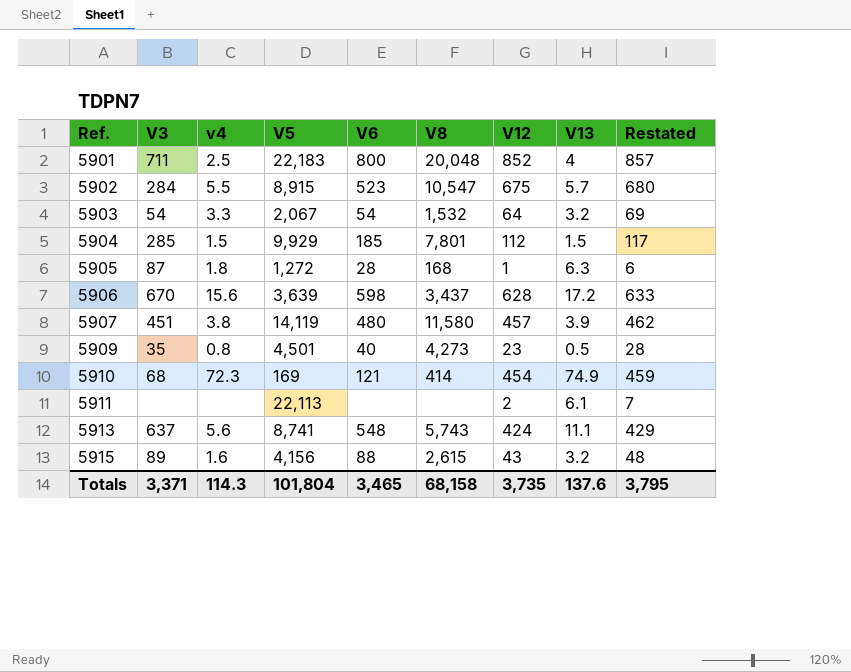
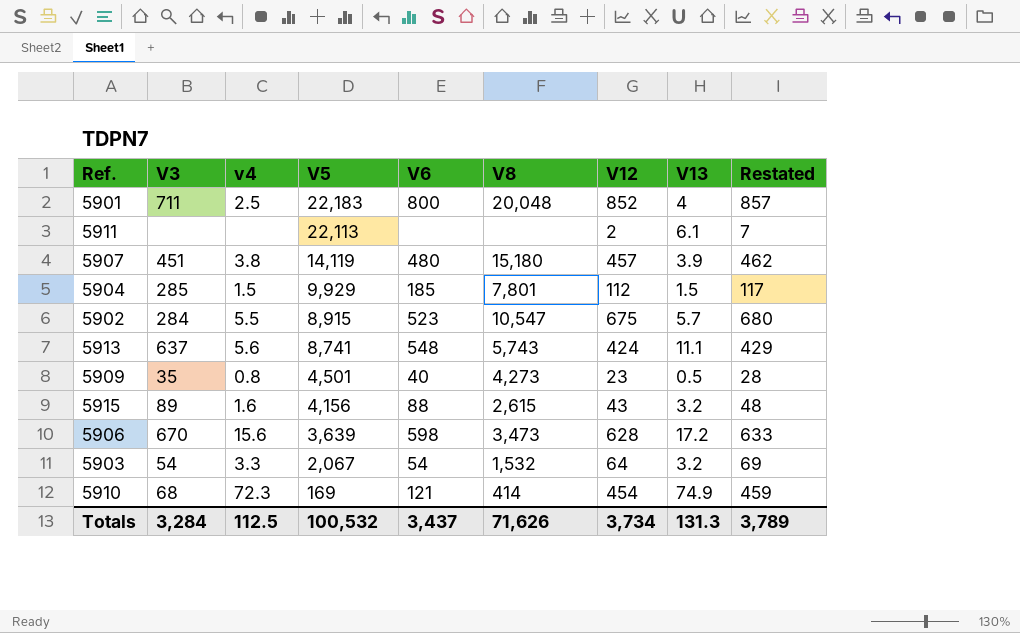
row order: Ref. ascending -> V5 descending
row 5905: 87 | 1.8 | 1,272 | 28 | 168 | 1 | 6.3 | 6 -> none
5907 | V8: 11,580 -> 15,180
5906 | V8: 3,437 -> 3,473
Totals | V3: 3,371 -> 3,284
Totals | v4: 114.3 -> 112.5
Totals | V5: 101,804 -> 100,532
Totals | V6: 3,465 -> 3,437
Totals | V8: 68,158 -> 71,626
Totals | V12: 3,735 -> 3,734
Totals | V13: 137.6 -> 131.3
Totals | Restated: 3,795 -> 3,789

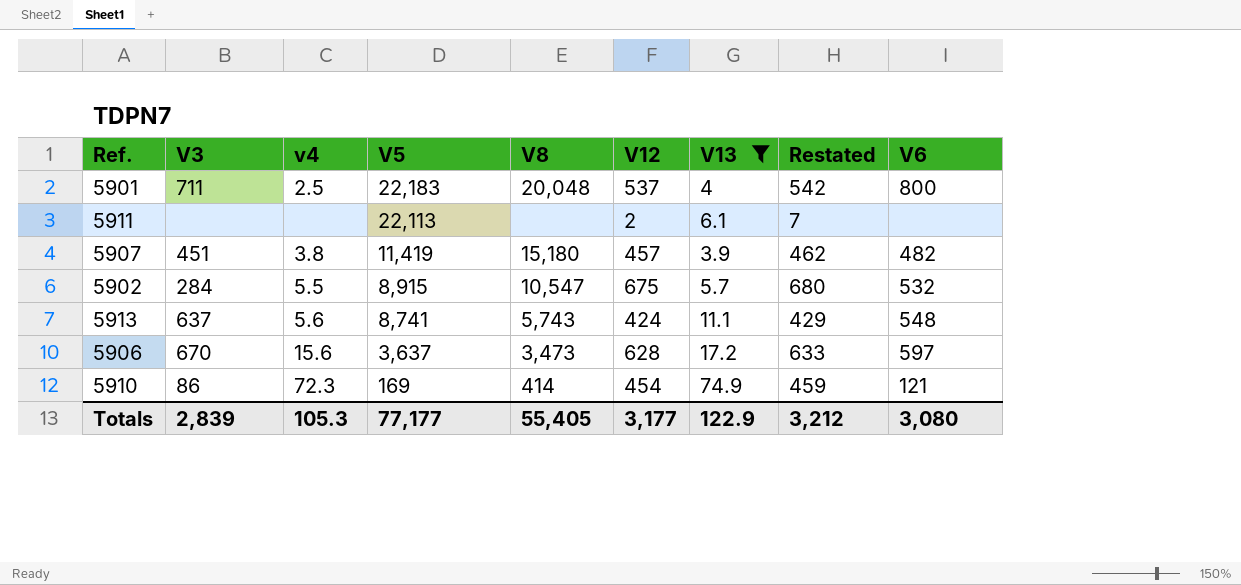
filter: none -> V13 >= 3.9
column V6 | position: 5 -> 9
5901 | V12: 852 -> 537
5901 | Restated: 857 -> 542
5907 | V5: 14,119 -> 11,419
5907 | V6: 480 -> 482
5902 | V6: 523 -> 532
5906 | V5: 3,639 -> 3,637
5906 | V6: 598 -> 597
5910 | V3: 68 -> 86
Totals | V3: 3,284 -> 2,839
Totals | v4: 112.5 -> 105.3
Totals | V5: 100,532 -> 77,177
Totals | V8: 71,626 -> 55,405
Totals | V12: 3,734 -> 3,177
Totals | V13: 131.3 -> 122.9
Totals | Restated: 3,789 -> 3,212
Totals | V6: 3,437 -> 3,080

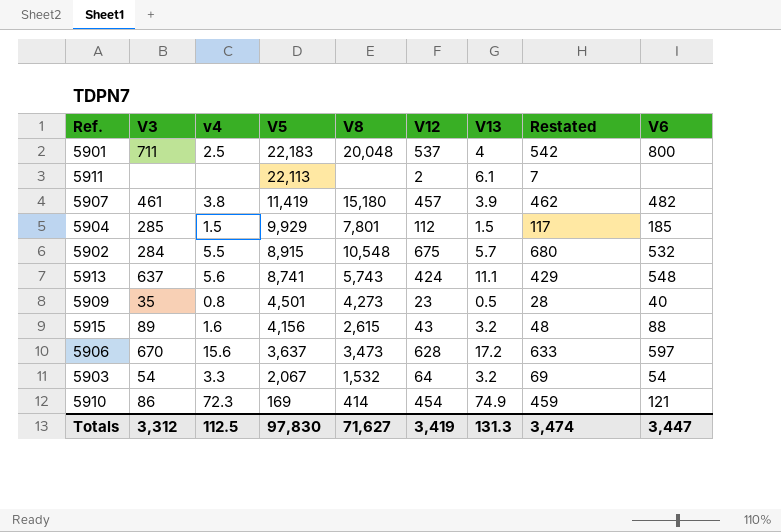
filter: V13 >= 3.9 -> none
5907 | V3: 451 -> 461
5902 | V8: 10,547 -> 10,548
Totals | V3: 2,839 -> 3,312
Totals | v4: 105.3 -> 112.5
Totals | V5: 77,177 -> 97,830
Totals | V8: 55,405 -> 71,627
Totals | V12: 3,177 -> 3,419
Totals | V13: 122.9 -> 131.3
Totals | Restated: 3,212 -> 3,474
Totals | V6: 3,080 -> 3,447

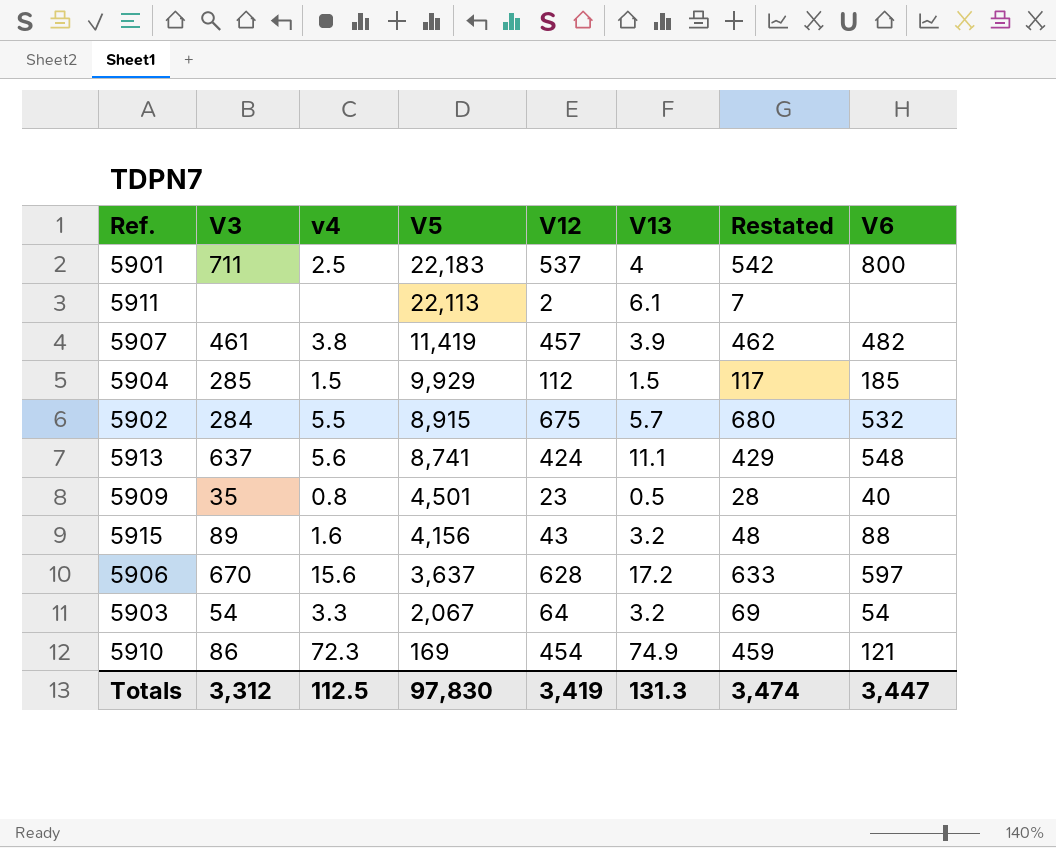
column V8 | position: 5 -> none

